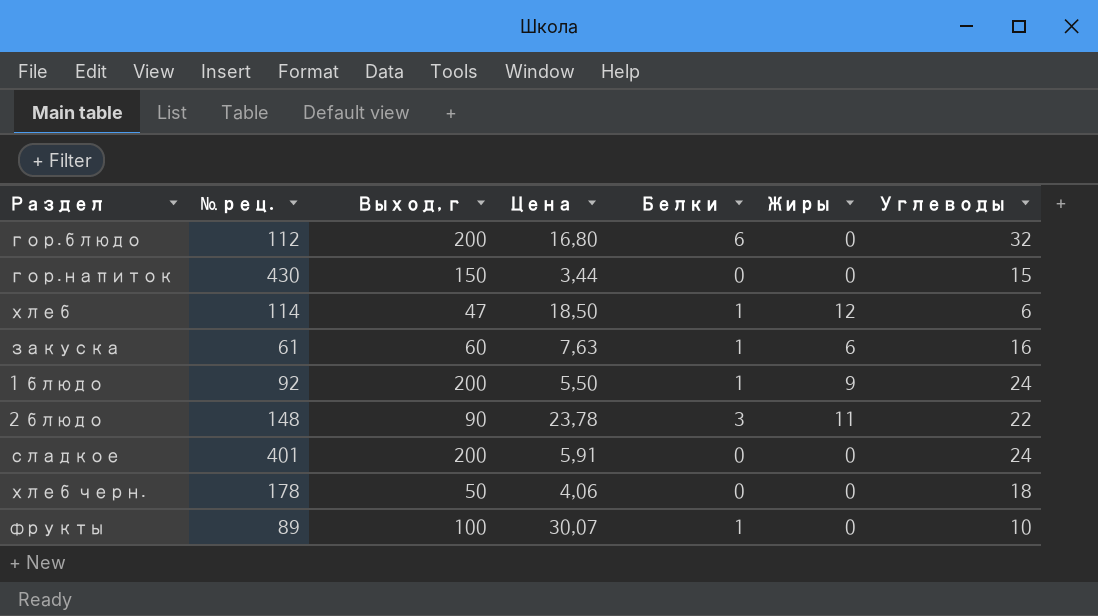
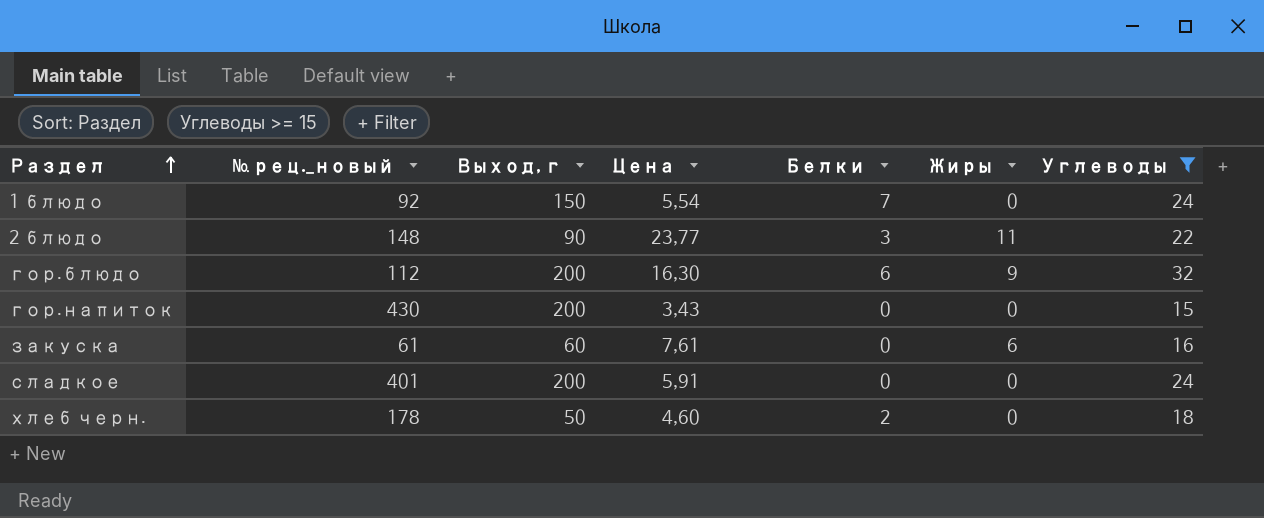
filter: none -> Углеводы >= 15
row order: none -> Раздел ascending
column name: № рец. -> № рец._новый
1 блюдо | Выход, г: 200 -> 150
1 блюдо | Цена: 5,50 -> 5,54
1 блюдо | Белки: 1 -> 7
1 блюдо | Жиры: 9 -> 0
2 блюдо | Цена: 23,78 -> 23,77
гор.блюдо | Цена: 16,80 -> 16,30
гор.блюдо | Жиры: 0 -> 9
гор.напиток | Выход, г: 150 -> 200
гор.напиток | Цена: 3,44 -> 3,43
закуска | Цена: 7,63 -> 7,61
закуска | Белки: 1 -> 0
хлеб черн. | Цена: 4,06 -> 4,60
хлеб черн. | Белки: 0 -> 2

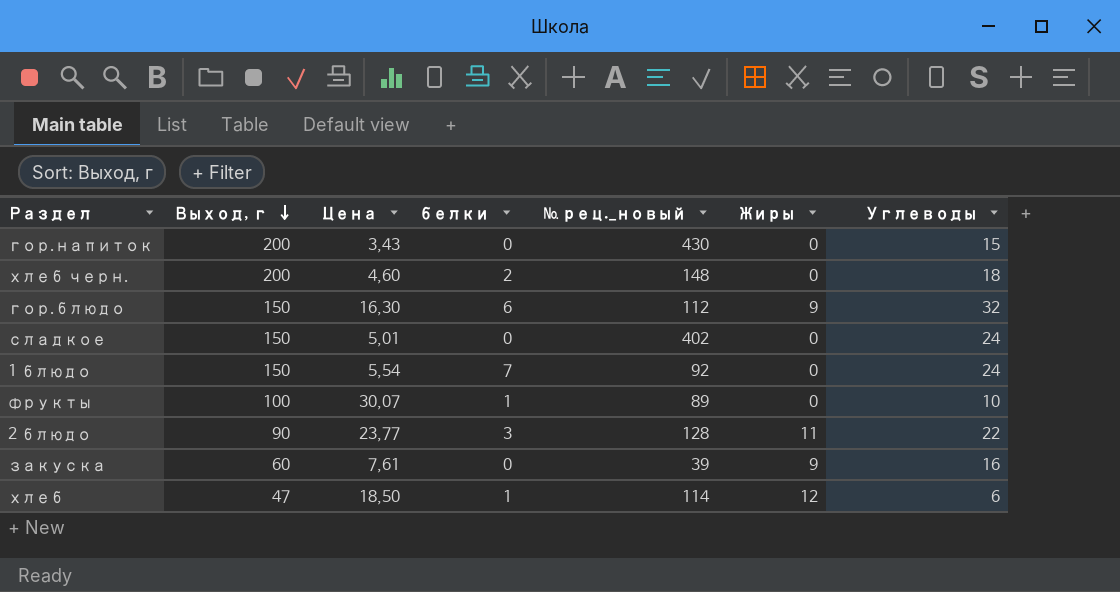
filter: Углеводы >= 15 -> none
row order: Раздел ascending -> Выход, г descending
column name: Белки -> белки
column № рец._новый | position: 2 -> 5
хлеб черн. | Выход, г: 50 -> 200
хлеб черн. | № рец._новый: 178 -> 148
гор.блюдо | Выход, г: 200 -> 150
сладкое | Выход, г: 200 -> 150
сладкое | Цена: 5,91 -> 5,01
сладкое | № рец._новый: 401 -> 402
2 блюдо | № рец._новый: 148 -> 128
закуска | № рец._новый: 61 -> 39
закуска | Жиры: 6 -> 9

